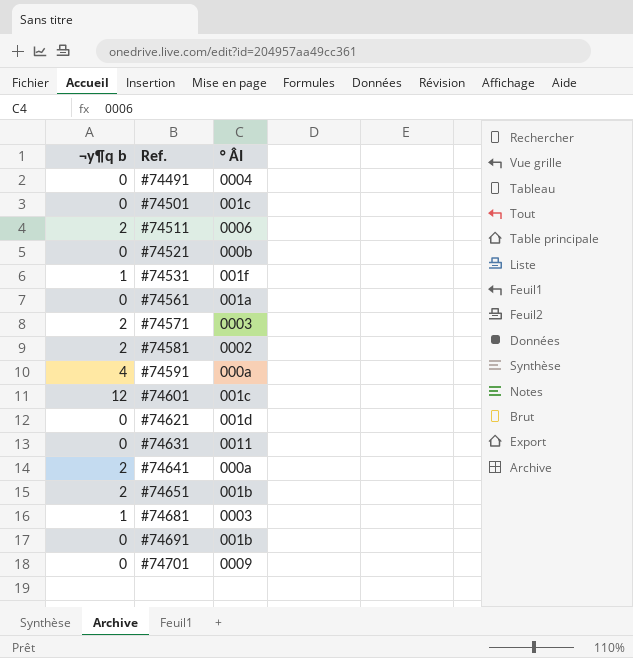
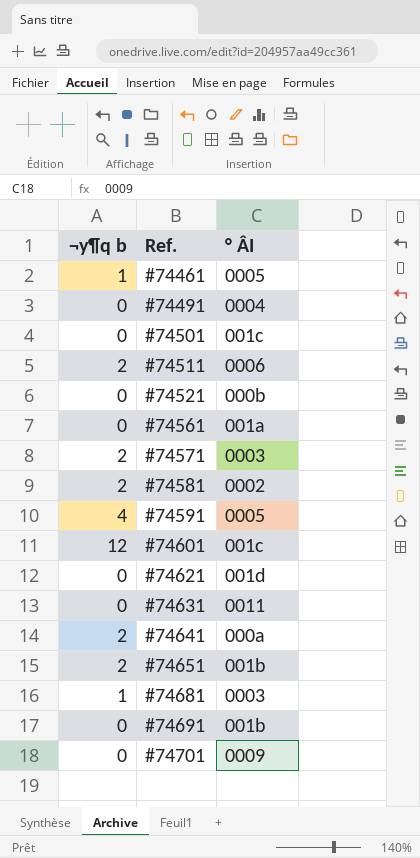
row #74531: 1 | 001f -> none
row #74461: none -> 1 | 0005
#74591 | ° ÂI: 000a -> 0005

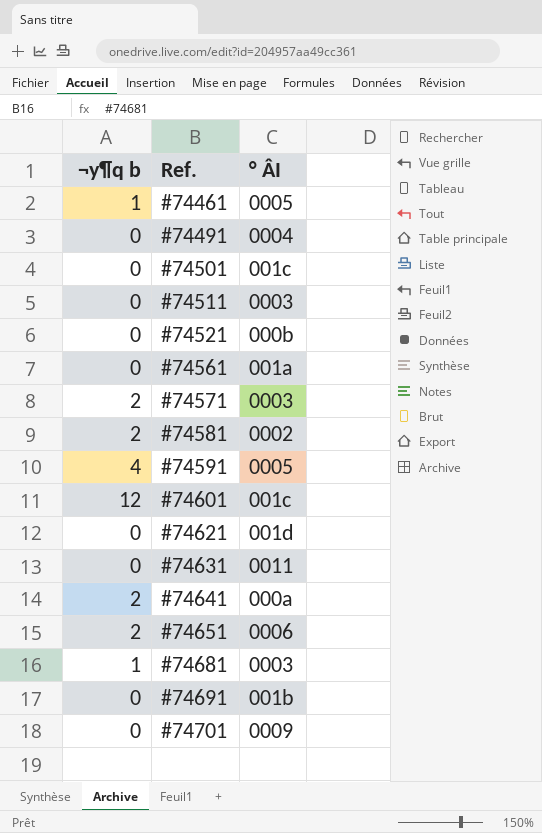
#74511 | ¬y¶q b: 2 -> 0
#74511 | ° ÂI: 0006 -> 0003
#74651 | ° ÂI: 001b -> 0006

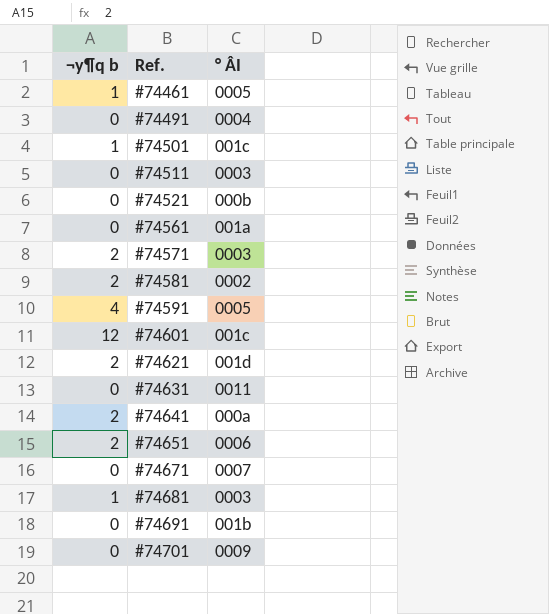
#74501 | ¬y¶q b: 0 -> 1
#74621 | ¬y¶q b: 0 -> 2
row #74671: none -> 0 | 0007

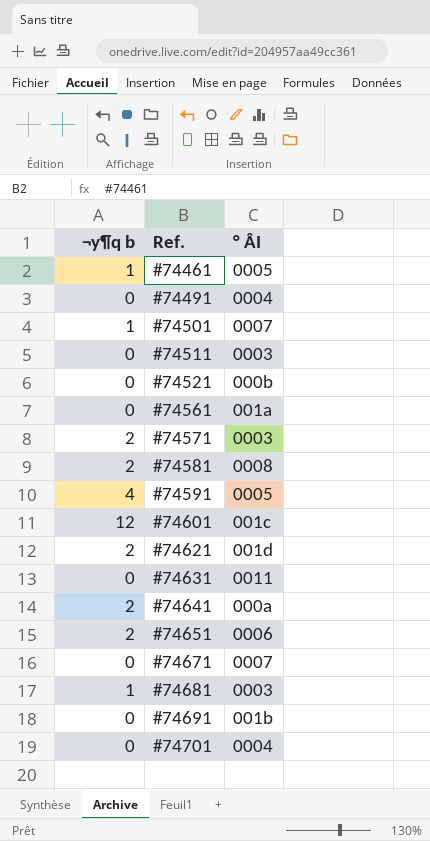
#74501 | ° ÂI: 001c -> 0007
#74581 | ° ÂI: 0002 -> 0008
#74701 | ° ÂI: 0009 -> 0004

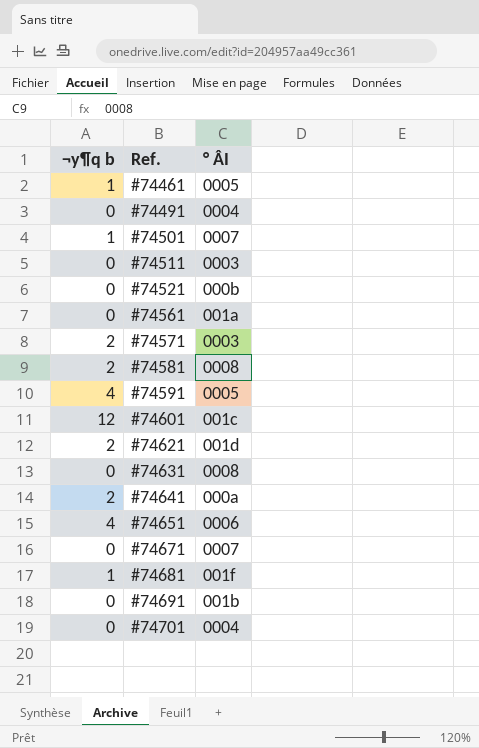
#74631 | ° ÂI: 0011 -> 0008
#74651 | ¬y¶q b: 2 -> 4
#74681 | ° ÂI: 0003 -> 001f

